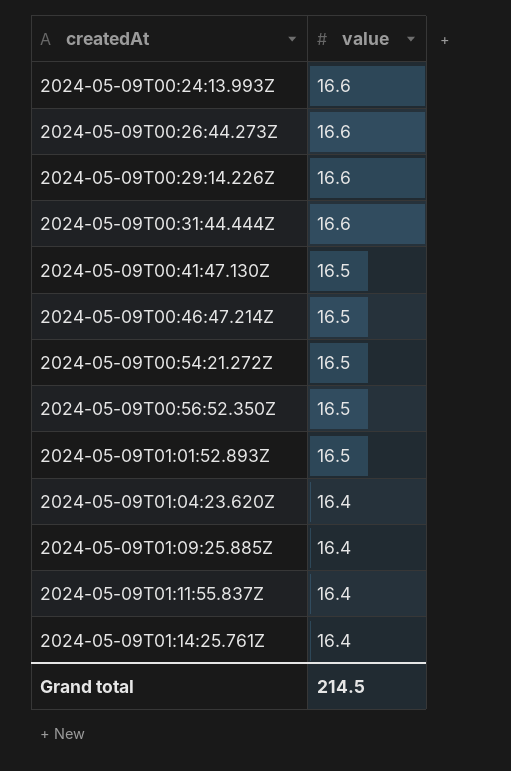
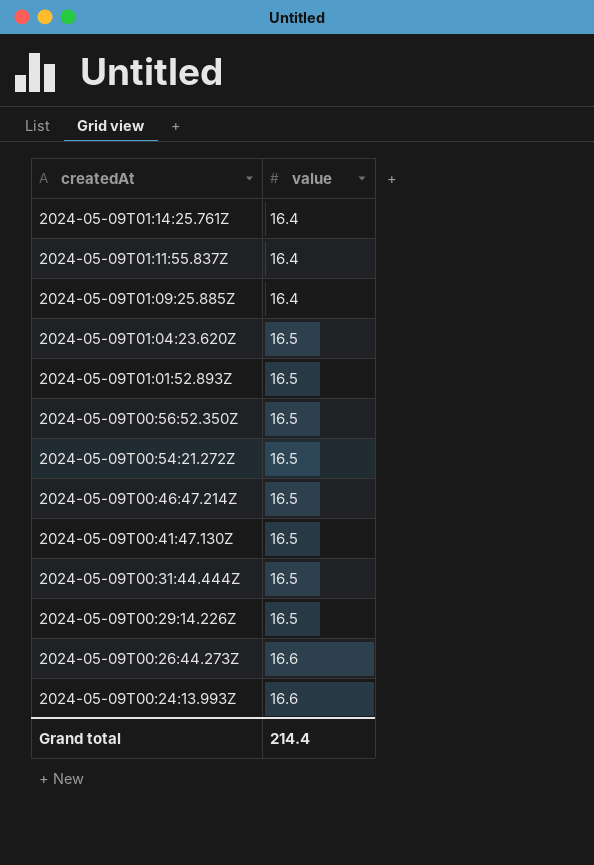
row order: createdAt ascending -> createdAt descending
2024-05-09T01:04:23.620Z | value: 16.4 -> 16.5
2024-05-09T00:31:44.444Z | value: 16.6 -> 16.5
2024-05-09T00:29:14.226Z | value: 16.6 -> 16.5
Grand total | value: 214.5 -> 214.4

